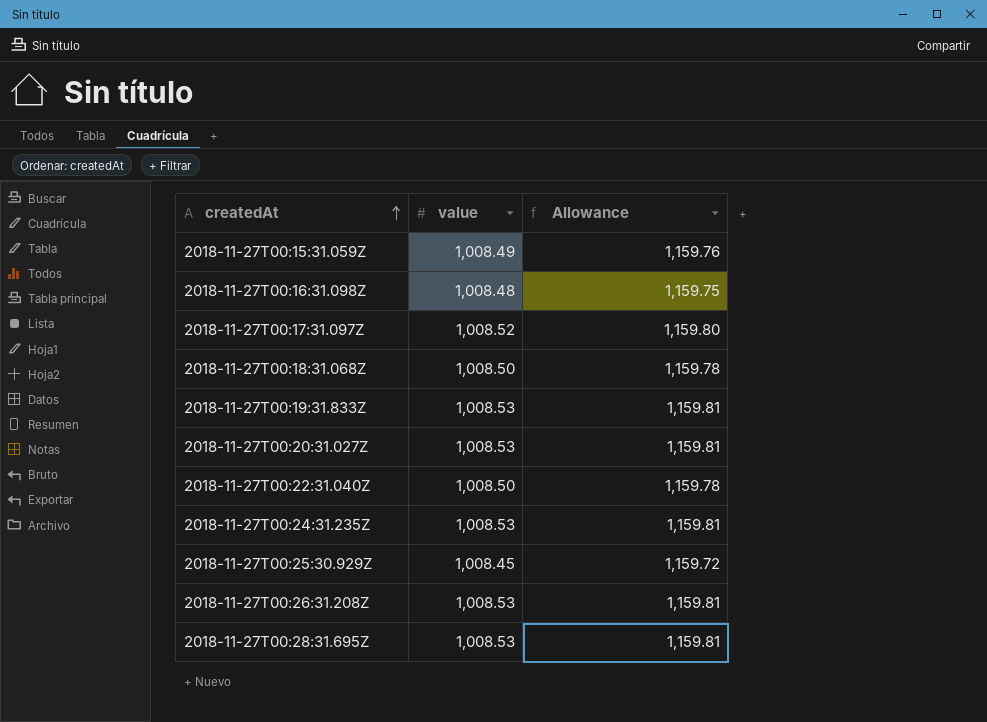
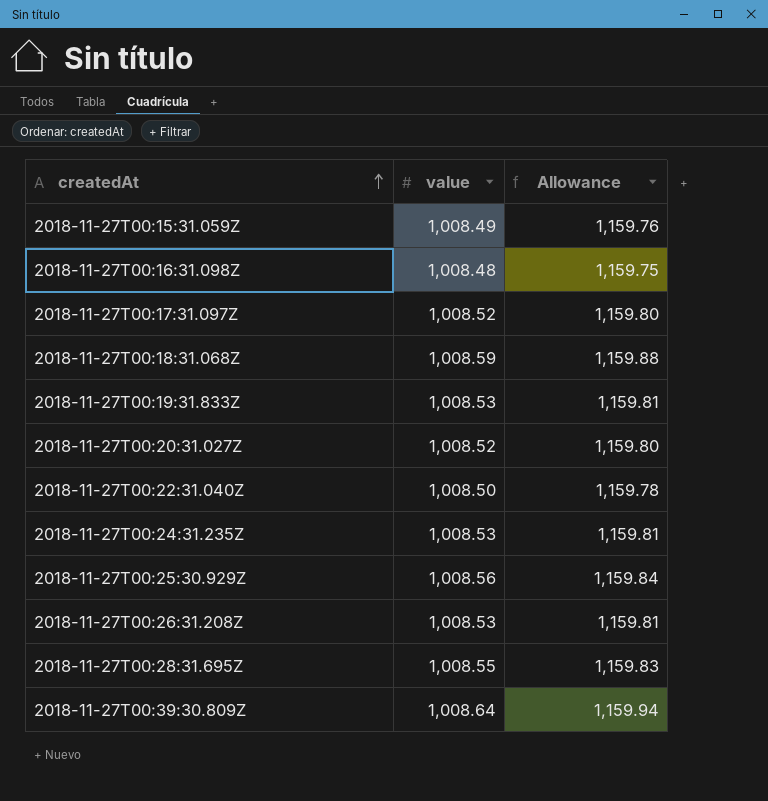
2018-11-27T00:18:31.068Z | value: 1,008.50 -> 1,008.59
2018-11-27T00:18:31.068Z | Allowance: 1,159.78 -> 1,159.88
2018-11-27T00:20:31.027Z | value: 1,008.53 -> 1,008.52
2018-11-27T00:20:31.027Z | Allowance: 1,159.81 -> 1,159.80
2018-11-27T00:25:30.929Z | value: 1,008.45 -> 1,008.56
2018-11-27T00:25:30.929Z | Allowance: 1,159.72 -> 1,159.84
2018-11-27T00:28:31.695Z | value: 1,008.53 -> 1,008.55
2018-11-27T00:28:31.695Z | Allowance: 1,159.81 -> 1,159.83
row 2018-11-27T00:39:30.809Z: none -> 1,008.64 | 1,159.94

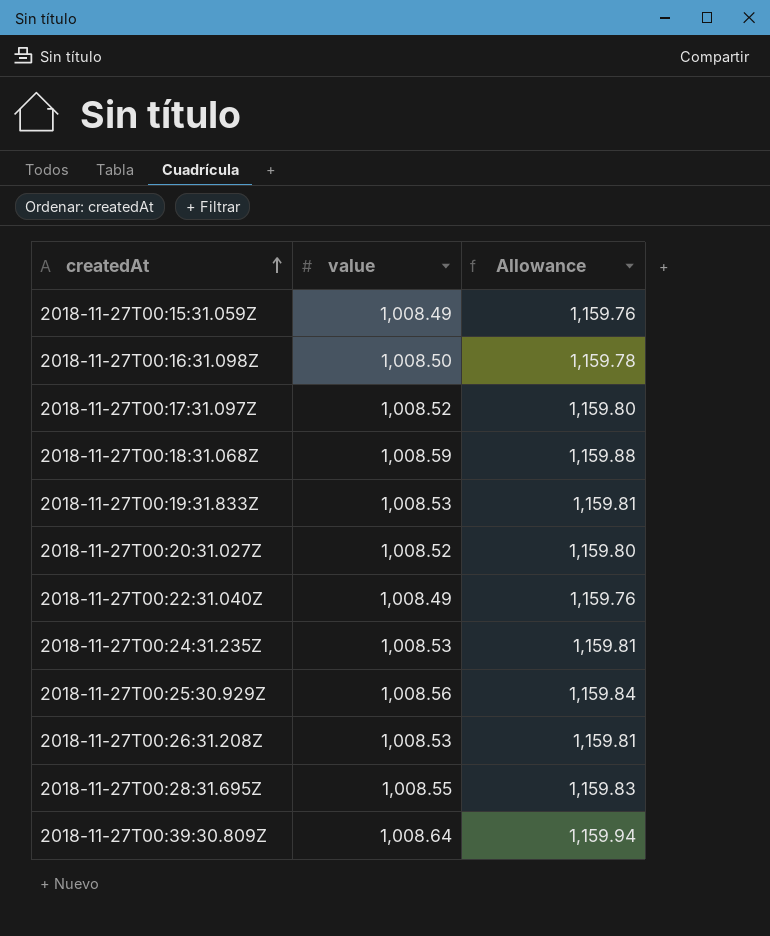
2018-11-27T00:16:31.098Z | value: 1,008.48 -> 1,008.50
2018-11-27T00:16:31.098Z | Allowance: 1,159.75 -> 1,159.78
2018-11-27T00:22:31.040Z | value: 1,008.50 -> 1,008.49
2018-11-27T00:22:31.040Z | Allowance: 1,159.78 -> 1,159.76

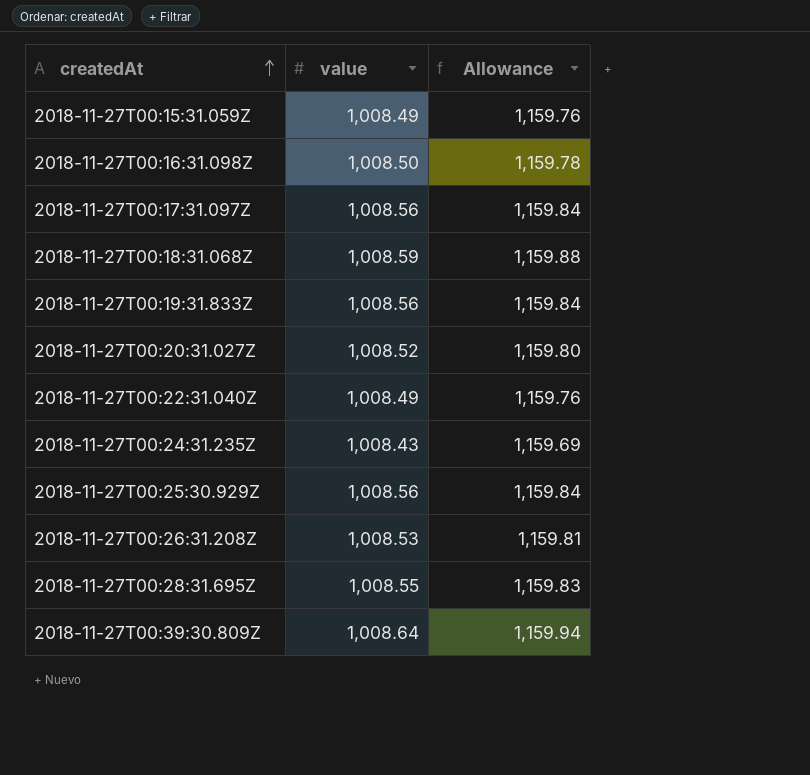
2018-11-27T00:17:31.097Z | value: 1,008.52 -> 1,008.56
2018-11-27T00:17:31.097Z | Allowance: 1,159.80 -> 1,159.84
2018-11-27T00:19:31.833Z | value: 1,008.53 -> 1,008.56
2018-11-27T00:19:31.833Z | Allowance: 1,159.81 -> 1,159.84
2018-11-27T00:24:31.235Z | value: 1,008.53 -> 1,008.43
2018-11-27T00:24:31.235Z | Allowance: 1,159.81 -> 1,159.69

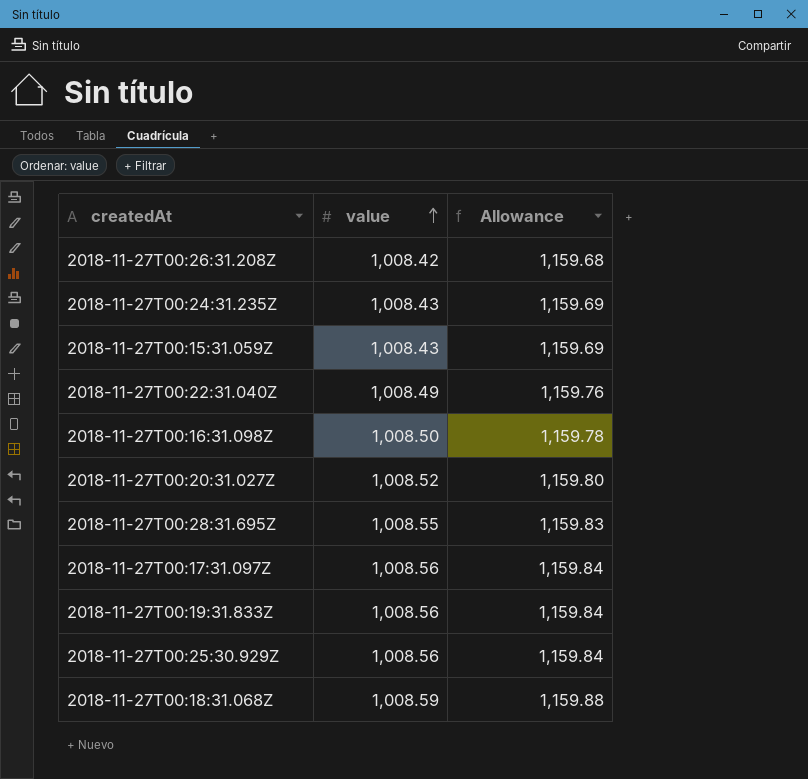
row order: createdAt ascending -> value ascending
row 2018-11-27T00:39:30.809Z: 1,008.64 | 1,159.94 -> none
2018-11-27T00:26:31.208Z | value: 1,008.53 -> 1,008.42
2018-11-27T00:26:31.208Z | Allowance: 1,159.81 -> 1,159.68
2018-11-27T00:15:31.059Z | value: 1,008.49 -> 1,008.43
2018-11-27T00:15:31.059Z | Allowance: 1,159.76 -> 1,159.69

